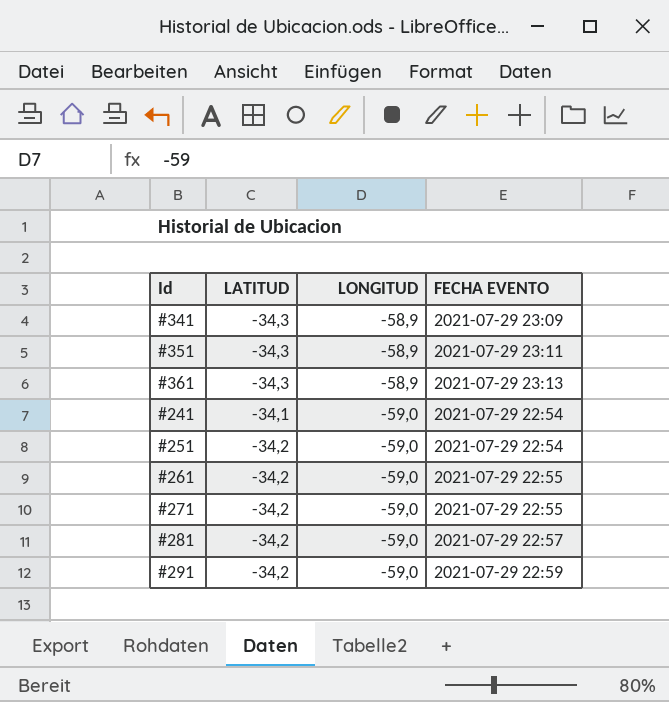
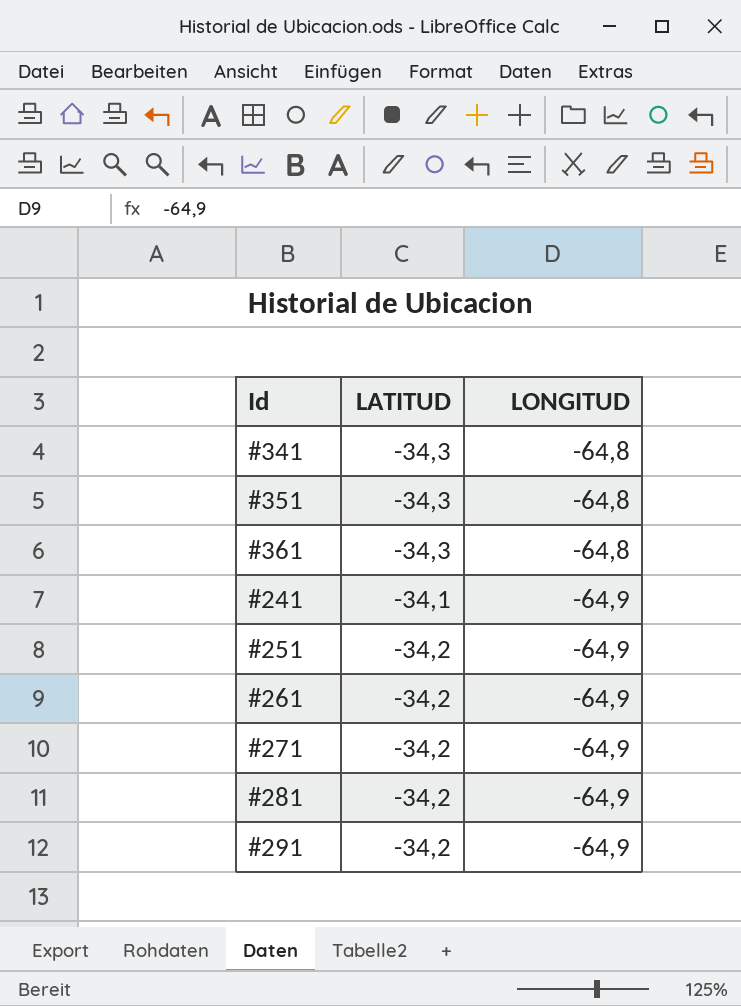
column FECHA EVENTO | position: 4 -> none
#341 | LONGITUD: -58,9 -> -64,8
#351 | LONGITUD: -58,9 -> -64,8
#361 | LONGITUD: -58,9 -> -64,8
#241 | LONGITUD: -59,0 -> -64,9
#251 | LONGITUD: -59,0 -> -64,9
#261 | LONGITUD: -59,0 -> -64,9
#271 | LONGITUD: -59,0 -> -64,9
#281 | LONGITUD: -59,0 -> -64,9
#291 | LONGITUD: -59,0 -> -64,9

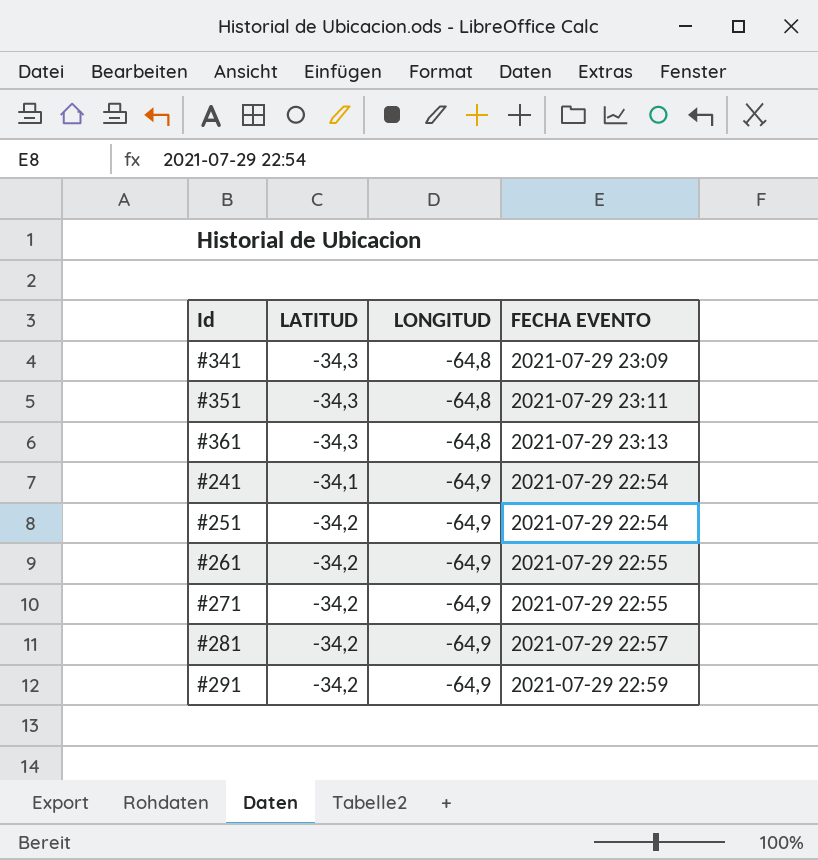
column FECHA EVENTO | position: none -> 4

